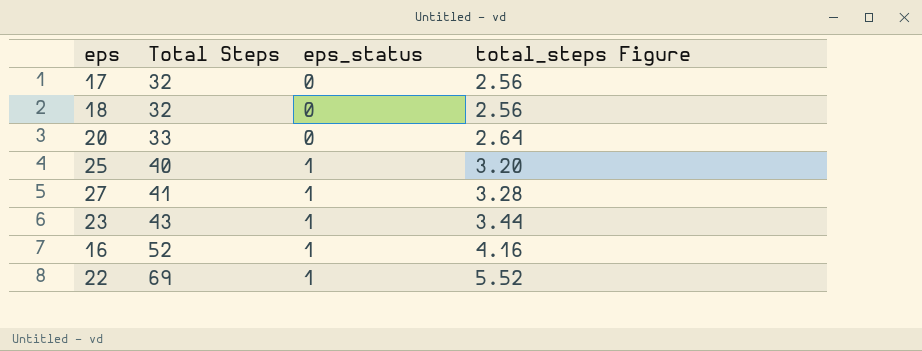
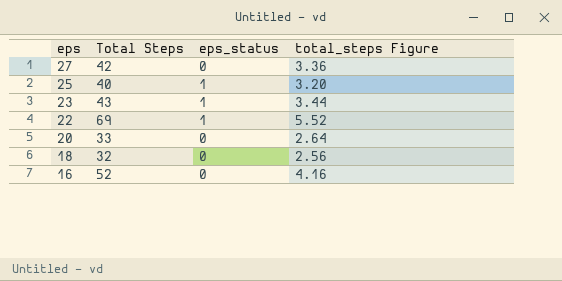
row order: Total Steps ascending -> eps descending
row 17: 32 | 0 | 2.56 -> none
27 | Total Steps: 41 -> 42
27 | eps_status: 1 -> 0
27 | total_steps Figure: 3.28 -> 3.36
16 | eps_status: 1 -> 0

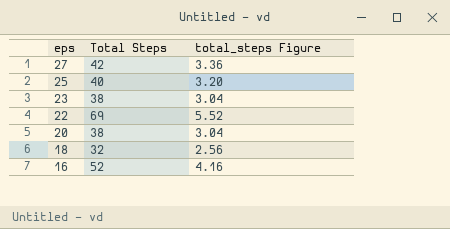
column eps_status | position: 3 -> none
23 | Total Steps: 43 -> 38
23 | total_steps Figure: 3.44 -> 3.04
20 | Total Steps: 33 -> 38
20 | total_steps Figure: 2.64 -> 3.04

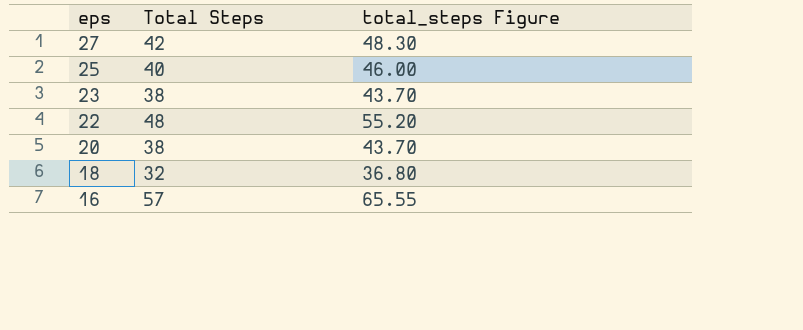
column total_steps Figure | formula: [Total Steps] * 0.08 -> [Total Steps] * 1.15
22 | Total Steps: 69 -> 48
16 | Total Steps: 52 -> 57

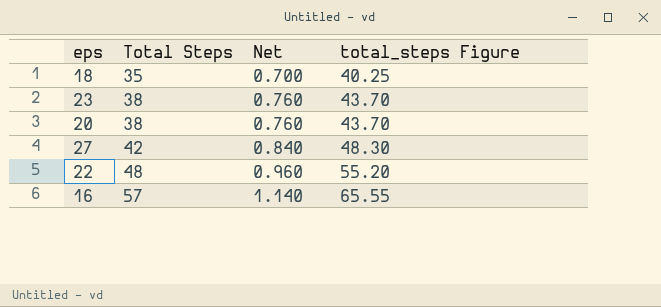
row order: eps descending -> Total Steps ascending
column Net | formula: none -> [Total Steps] * 0.02
row 25: 40 | 46.00 -> none
18 | Total Steps: 32 -> 35
18 | total_steps Figure: 36.80 -> 40.25

